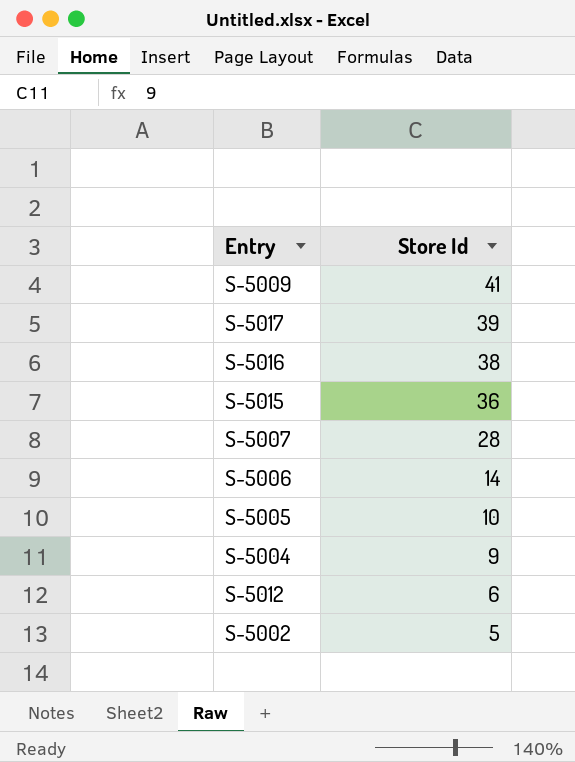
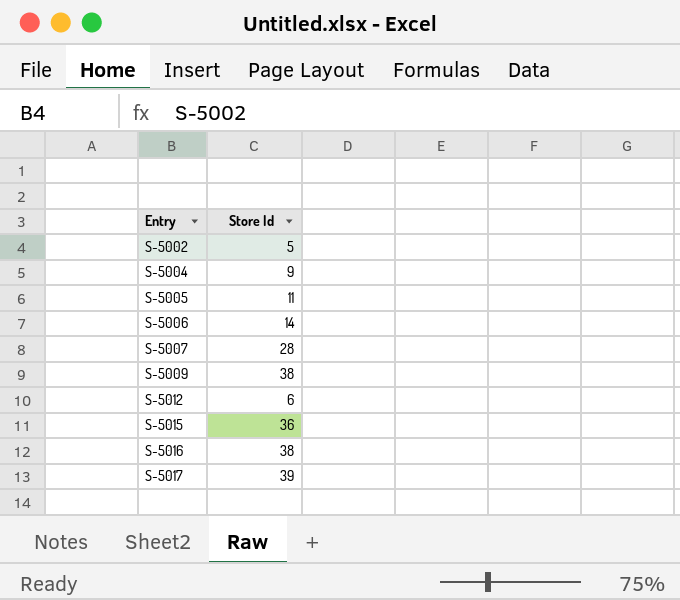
row order: Store Id descending -> Entry ascending
S-5005 | Store Id: 10 -> 11
S-5009 | Store Id: 41 -> 38

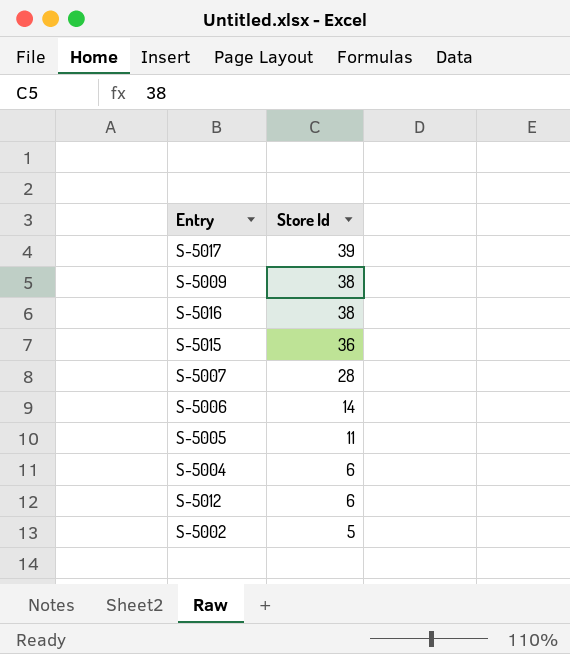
row order: Entry ascending -> Store Id descending
S-5004 | Store Id: 9 -> 6

